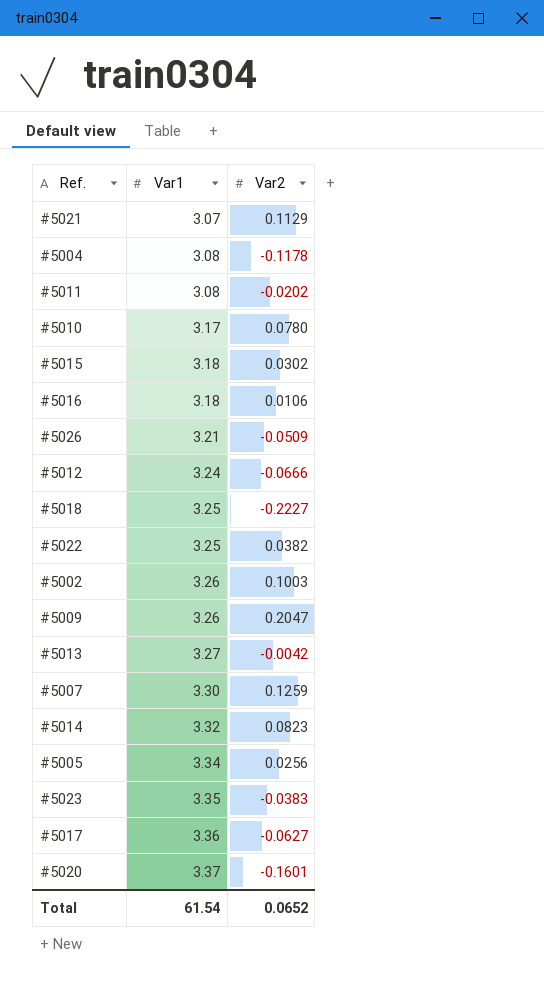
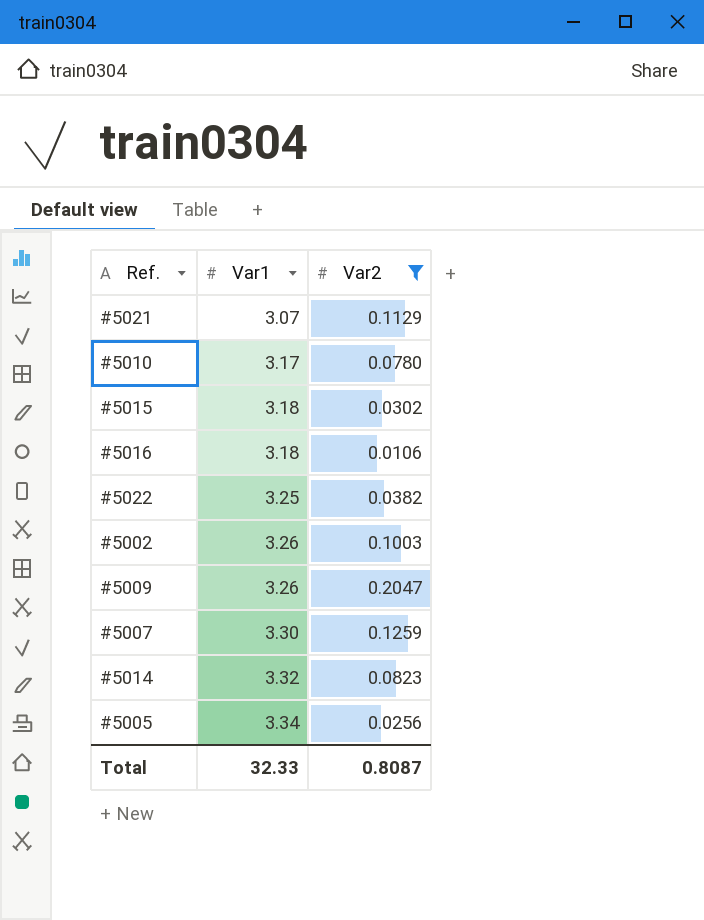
filter: none -> Var2 >= 0.0106
Total | Var1: 61.54 -> 32.33
Total | Var2: 0.0652 -> 0.8087

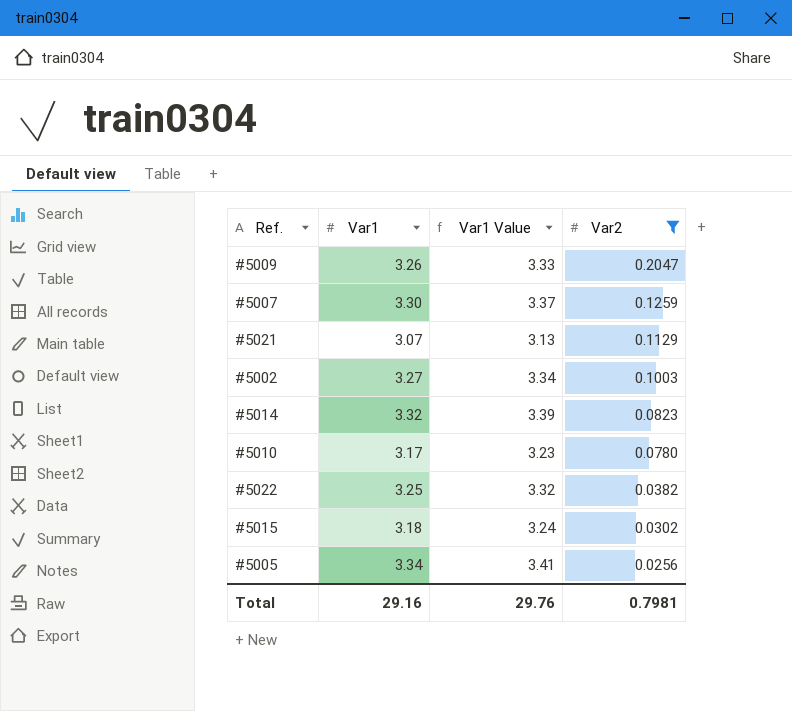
row order: Var1 ascending -> Var2 descending
column Var1 Value | formula: none -> [Var1] * 1.02
row #5016: 3.18 | 0.0106 -> none
#5002 | Var1: 3.26 -> 3.27
Total | Var1: 32.33 -> 29.16
Total | Var2: 0.8087 -> 0.7981

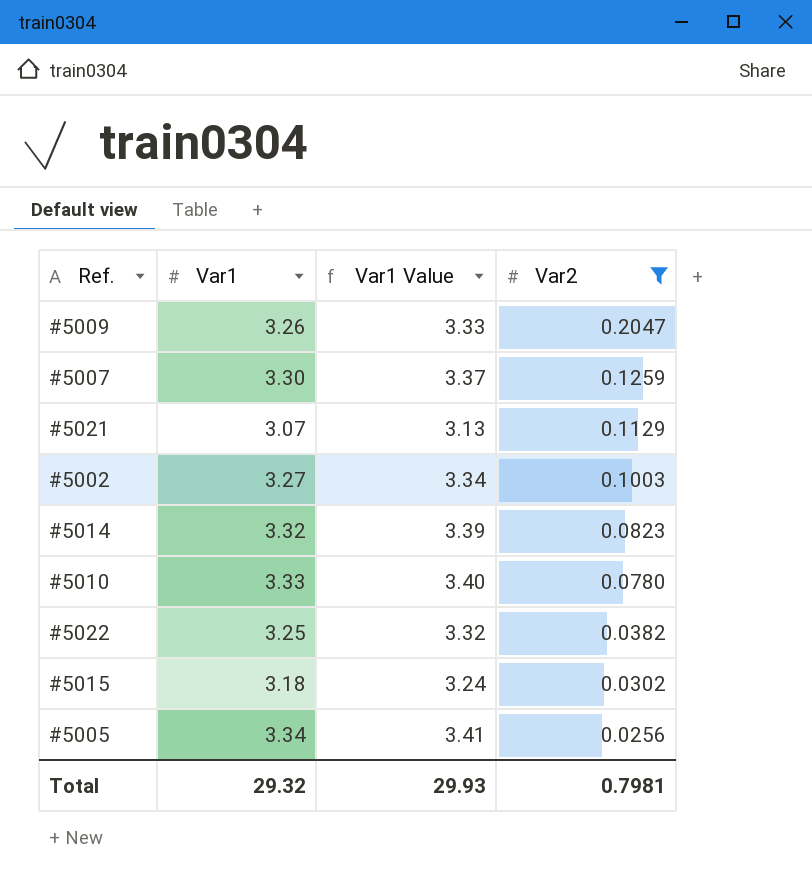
#5010 | Var1: 3.17 -> 3.33
#5010 | Var1 Value: 3.23 -> 3.40
Total | Var1: 29.16 -> 29.32
Total | Var1 Value: 29.76 -> 29.93

